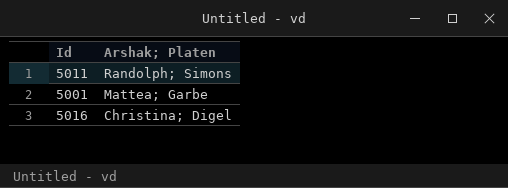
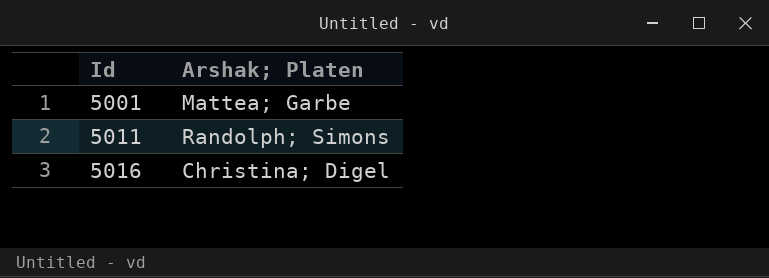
row order: Arshak; Platen descending -> Id ascending

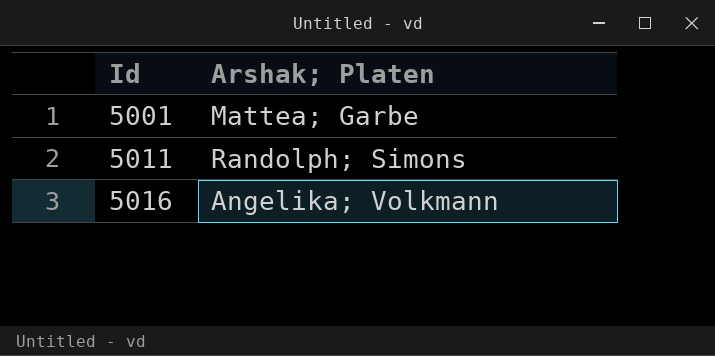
5016 | Arshak; Platen: Christina; Digel -> Angelika; Volkmann

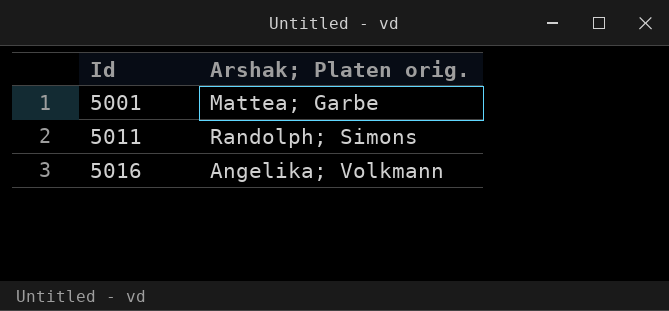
column name: Arshak; Platen -> Arshak; Platen orig.

